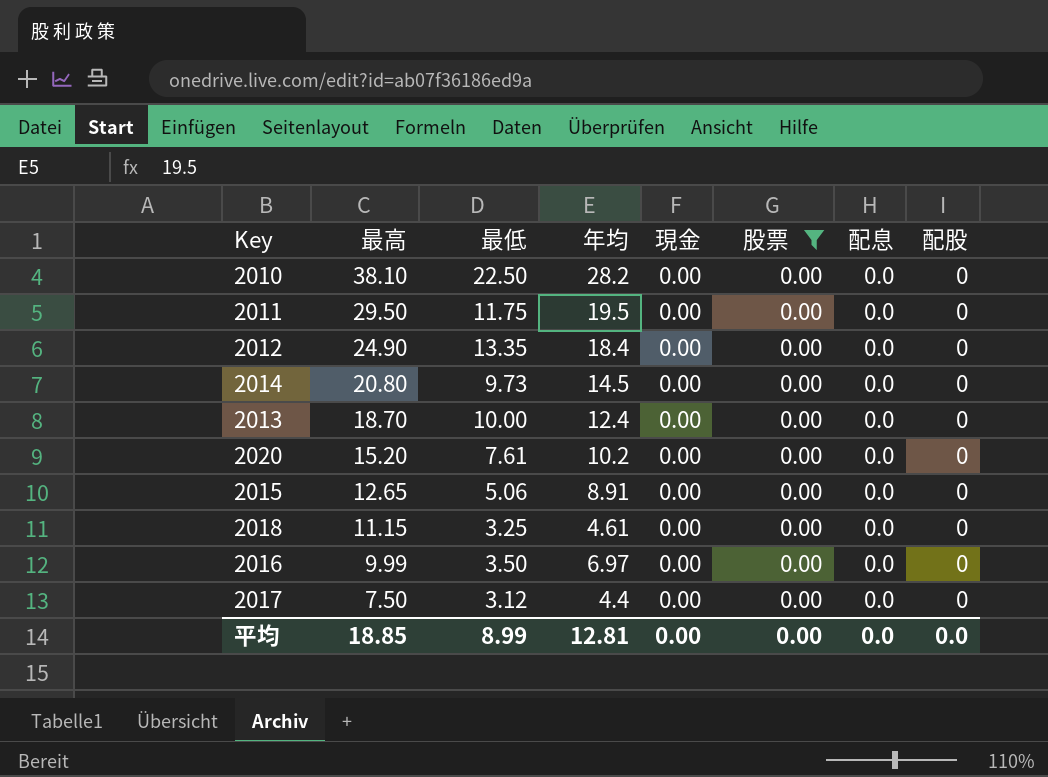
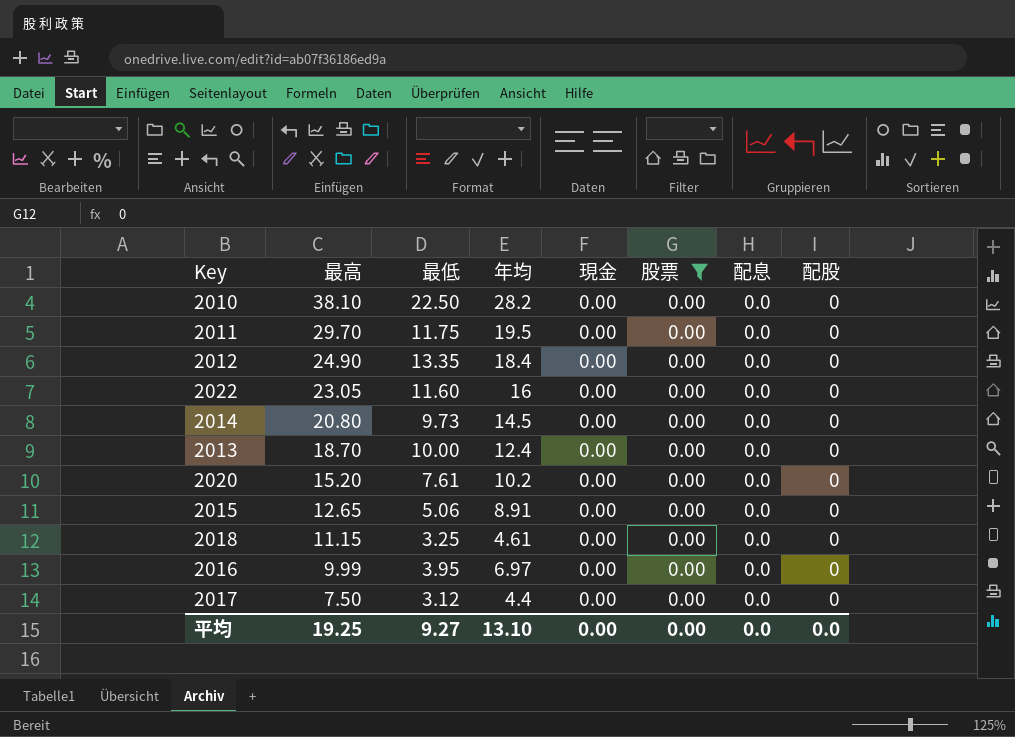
2011 | 最高: 29.50 -> 29.70
row 2022: none -> 23.05 | 11.60 | 16 | 0.00 | 0.00 | 0.0 | 0
2016 | 最低: 3.50 -> 3.95
平均 | 最高: 18.85 -> 19.25
平均 | 最低: 8.99 -> 9.27
平均 | 年均: 12.81 -> 13.10

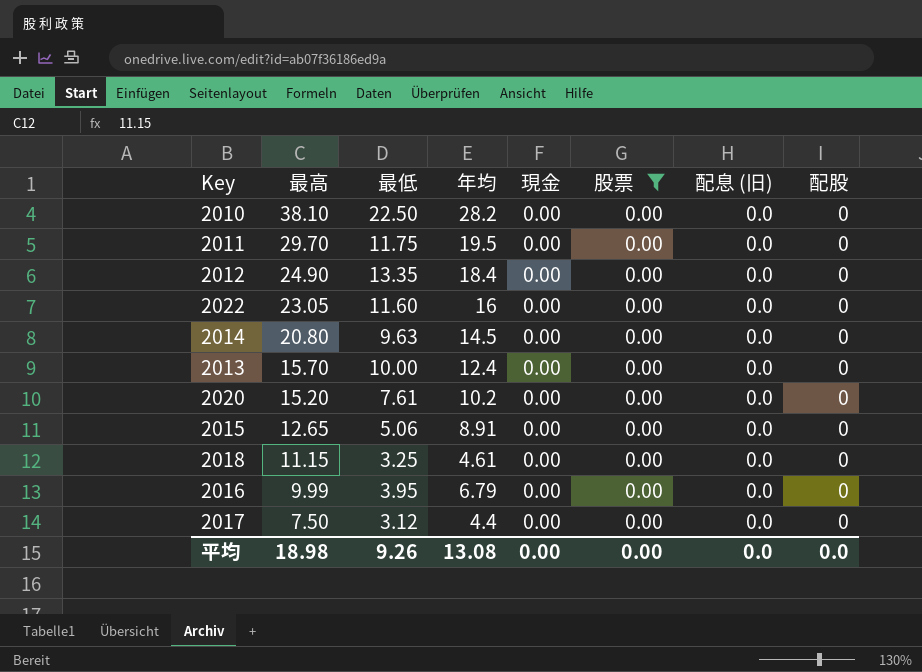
column name: 配息 -> 配息 (旧)
2014 | 最低: 9.73 -> 9.63
2013 | 最高: 18.70 -> 15.70
2016 | 年均: 6.97 -> 6.79
平均 | 最高: 19.25 -> 18.98
平均 | 最低: 9.27 -> 9.26
平均 | 年均: 13.10 -> 13.08

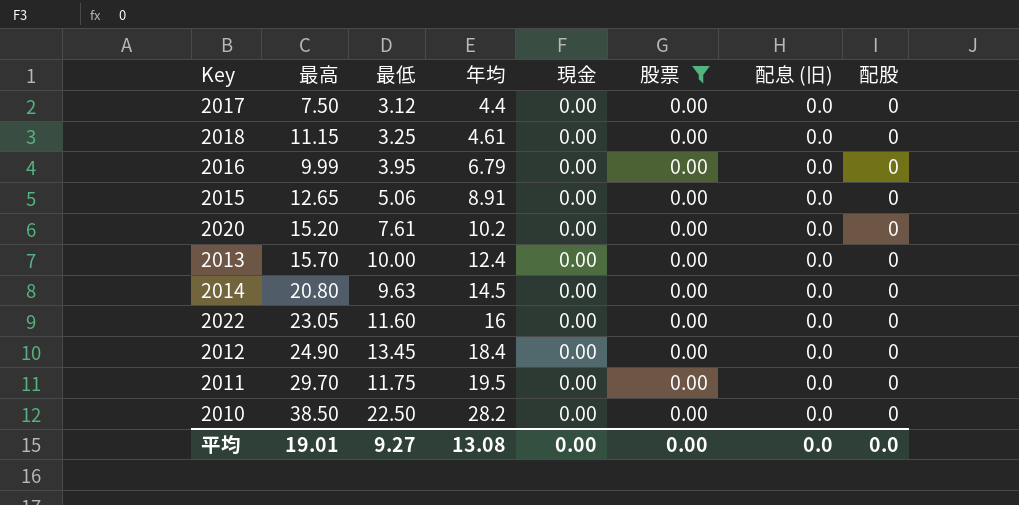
row order: 最高 descending -> 年均 ascending
2012 | 最低: 13.35 -> 13.45
2010 | 最高: 38.10 -> 38.50
平均 | 最高: 18.98 -> 19.01
平均 | 最低: 9.26 -> 9.27

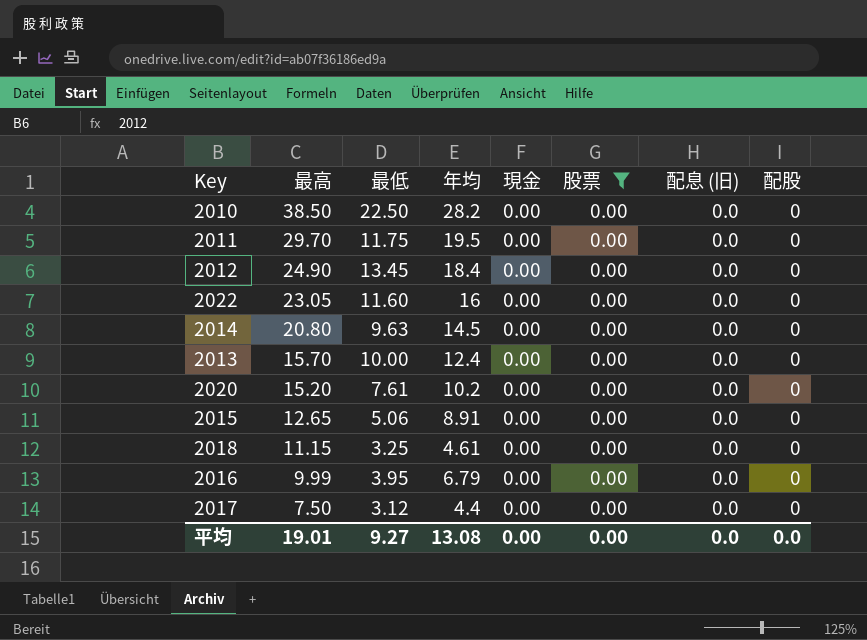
row order: 年均 ascending -> 最高 descending

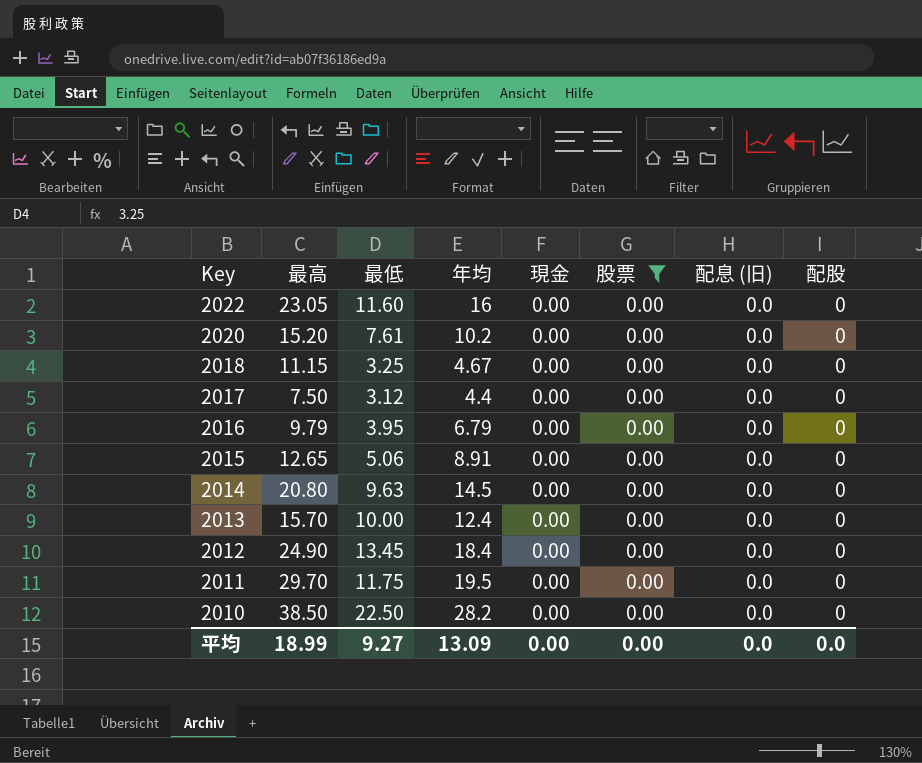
row order: 最高 descending -> Key descending
2018 | 年均: 4.61 -> 4.67
2016 | 最高: 9.99 -> 9.79
平均 | 最高: 19.01 -> 18.99
平均 | 年均: 13.08 -> 13.09

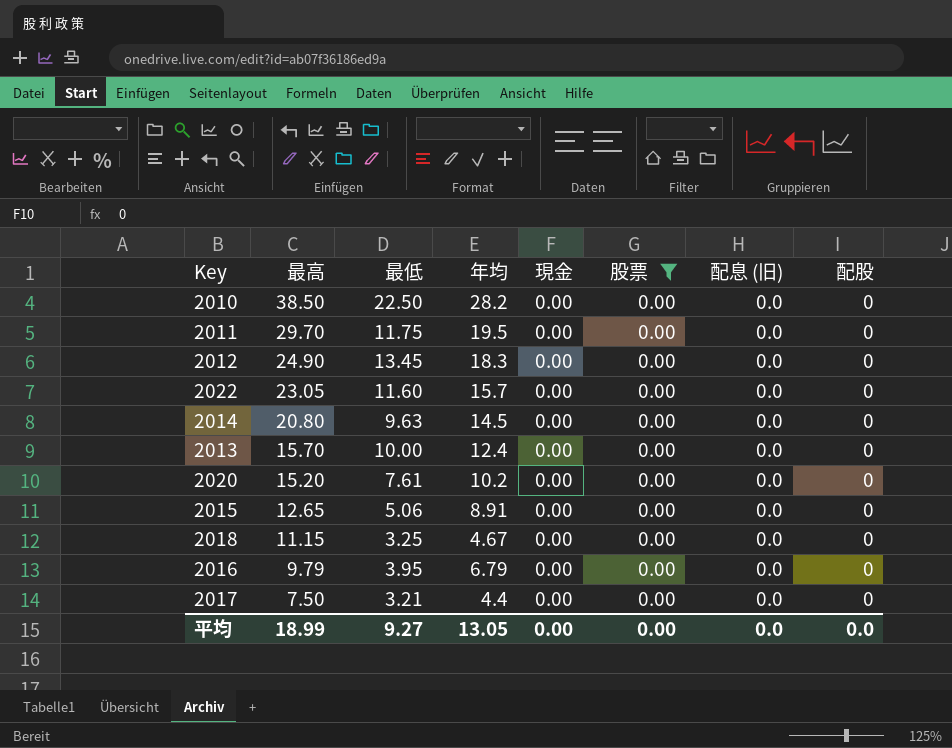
row order: Key descending -> 最高 descending
2012 | 年均: 18.4 -> 18.3
2022 | 年均: 16 -> 15.7
2017 | 最低: 3.12 -> 3.21
平均 | 年均: 13.09 -> 13.05

